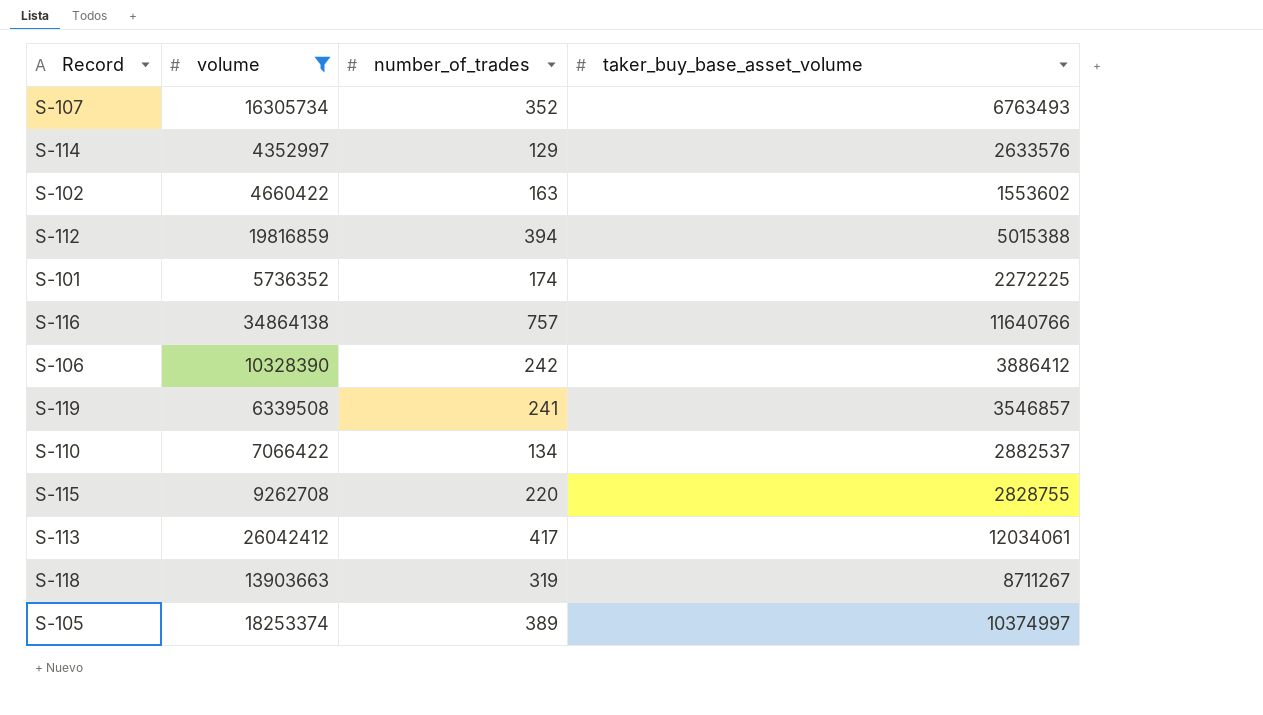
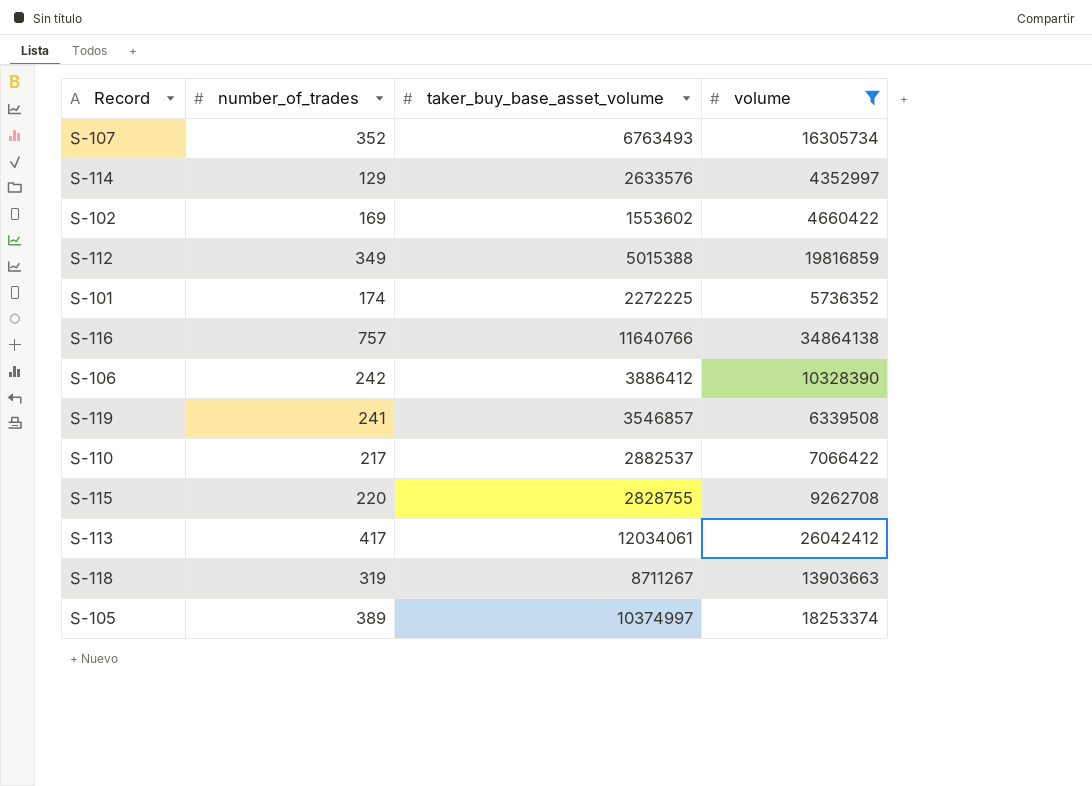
column volume | position: 2 -> 4
S-102 | number_of_trades: 163 -> 169
S-112 | number_of_trades: 394 -> 349
S-110 | number_of_trades: 134 -> 217

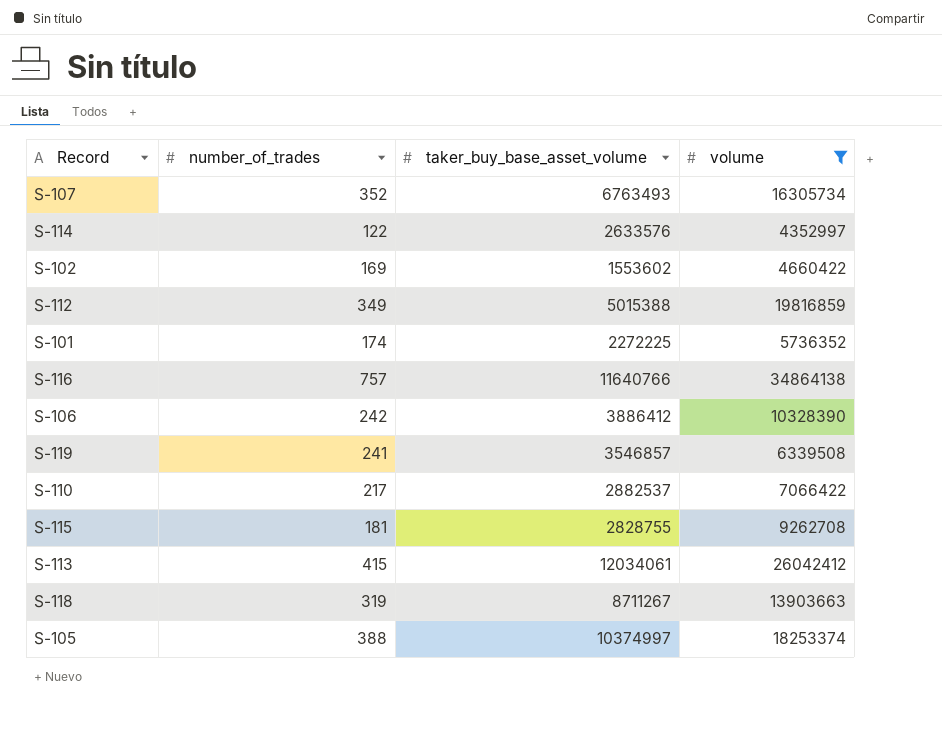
S-114 | number_of_trades: 129 -> 122
S-115 | number_of_trades: 220 -> 181
S-113 | number_of_trades: 417 -> 415
S-105 | number_of_trades: 389 -> 388

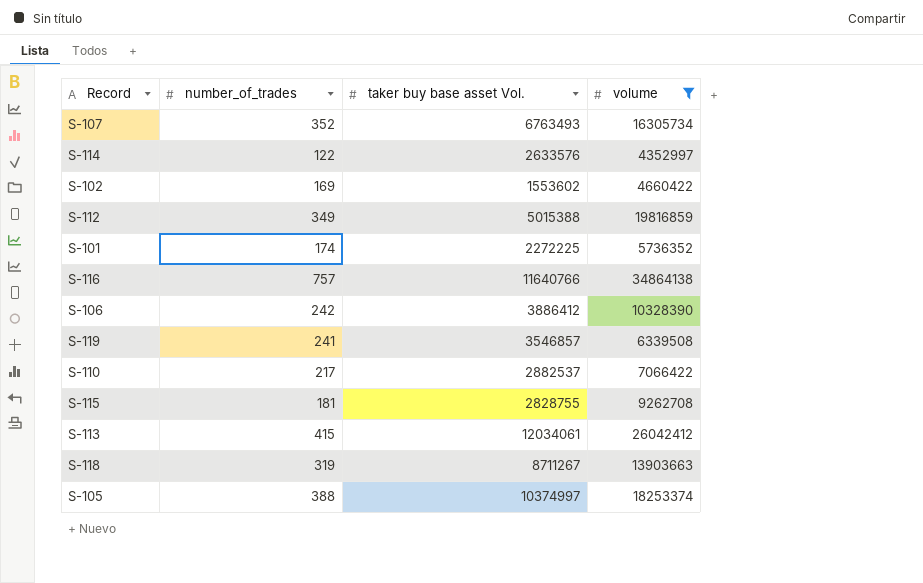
column name: taker_buy_base_asset_volume -> taker buy base asset Vol.

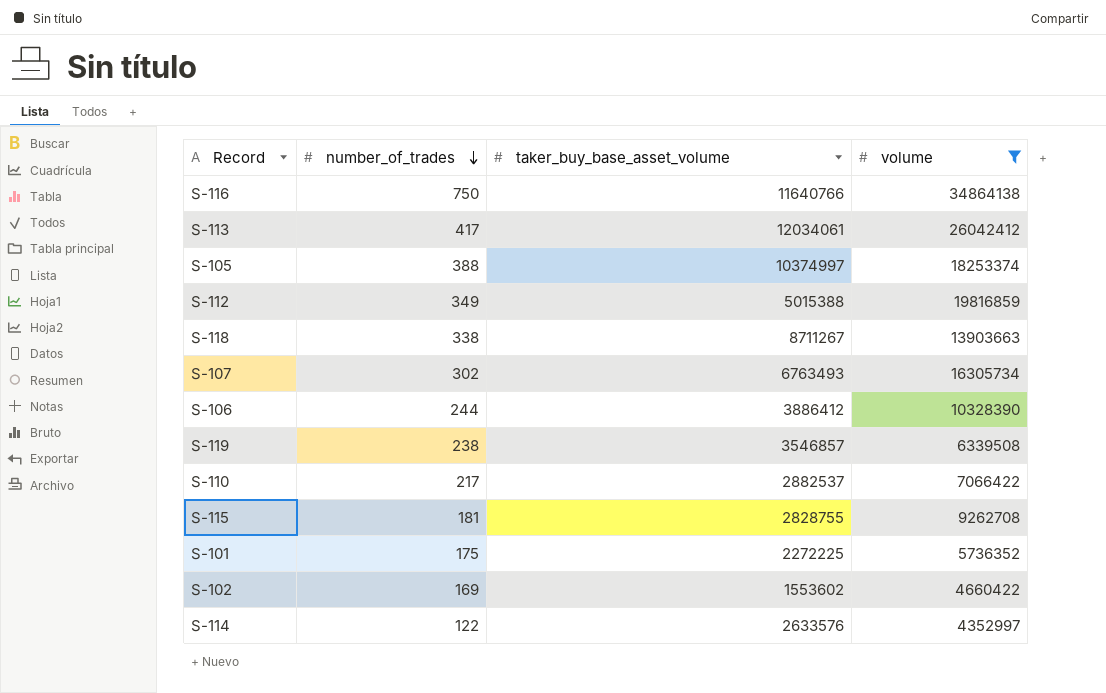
row order: none -> number_of_trades descending
column name: taker buy base asset Vol. -> taker_buy_base_asset_volume
S-116 | number_of_trades: 757 -> 750
S-113 | number_of_trades: 415 -> 417
S-118 | number_of_trades: 319 -> 338
S-107 | number_of_trades: 352 -> 302
S-106 | number_of_trades: 242 -> 244
S-119 | number_of_trades: 241 -> 238
S-101 | number_of_trades: 174 -> 175

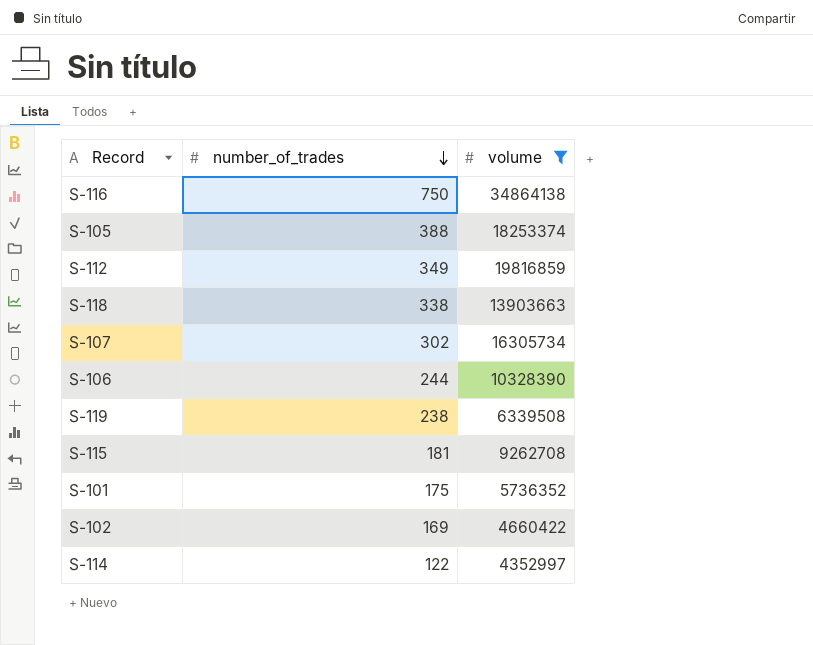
column taker_buy_base_asset_volume | position: 3 -> none
row S-113: 417 | 12034061 | 26042412 -> none
row S-110: 217 | 2882537 | 7066422 -> none

